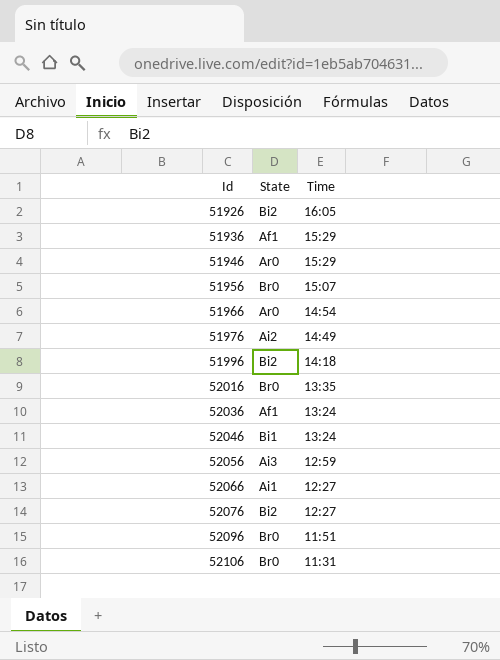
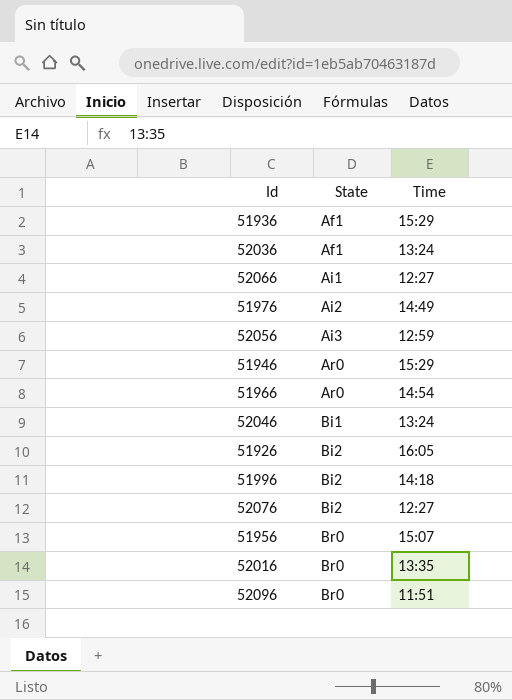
row order: Id ascending -> State ascending
row 52106: Br0 | 11:31 -> none

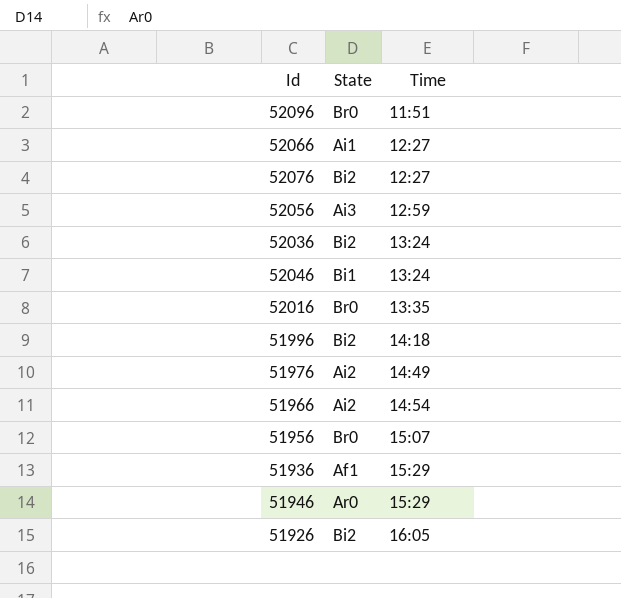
row order: State ascending -> Time ascending
52036 | State: Af1 -> Bi2
51966 | State: Ar0 -> Ai2

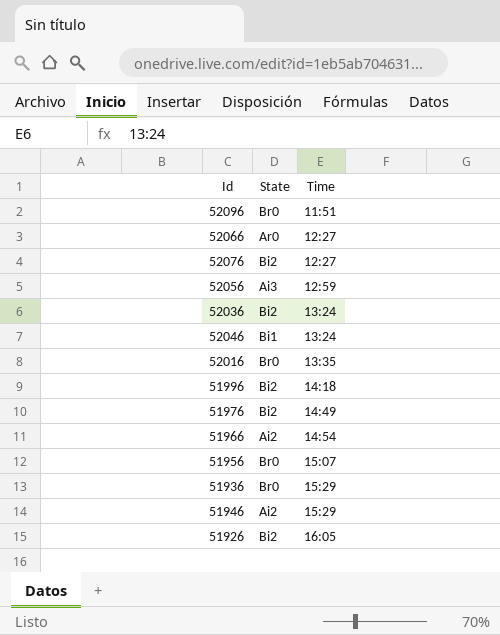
52066 | State: Ai1 -> Ar0
51976 | State: Ai2 -> Bi2
51936 | State: Af1 -> Br0
51946 | State: Ar0 -> Ai2

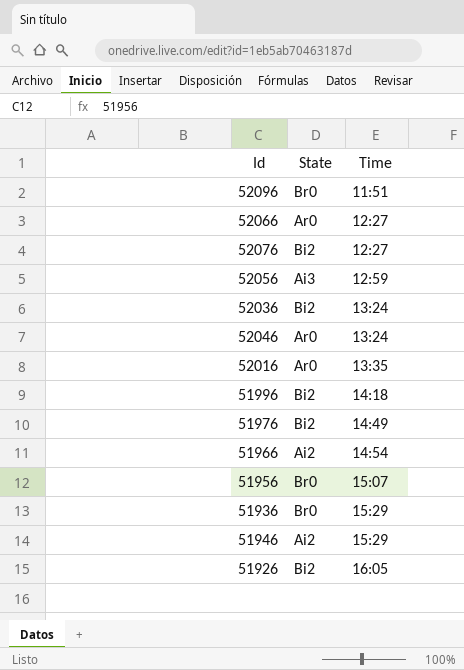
52046 | State: Bi1 -> Ar0
52016 | State: Br0 -> Ar0

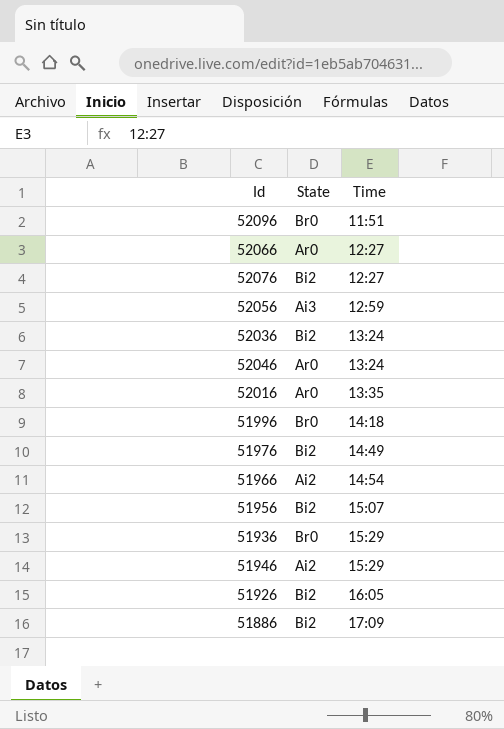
51996 | State: Bi2 -> Br0
51956 | State: Br0 -> Bi2
row 51886: none -> Bi2 | 17:09

